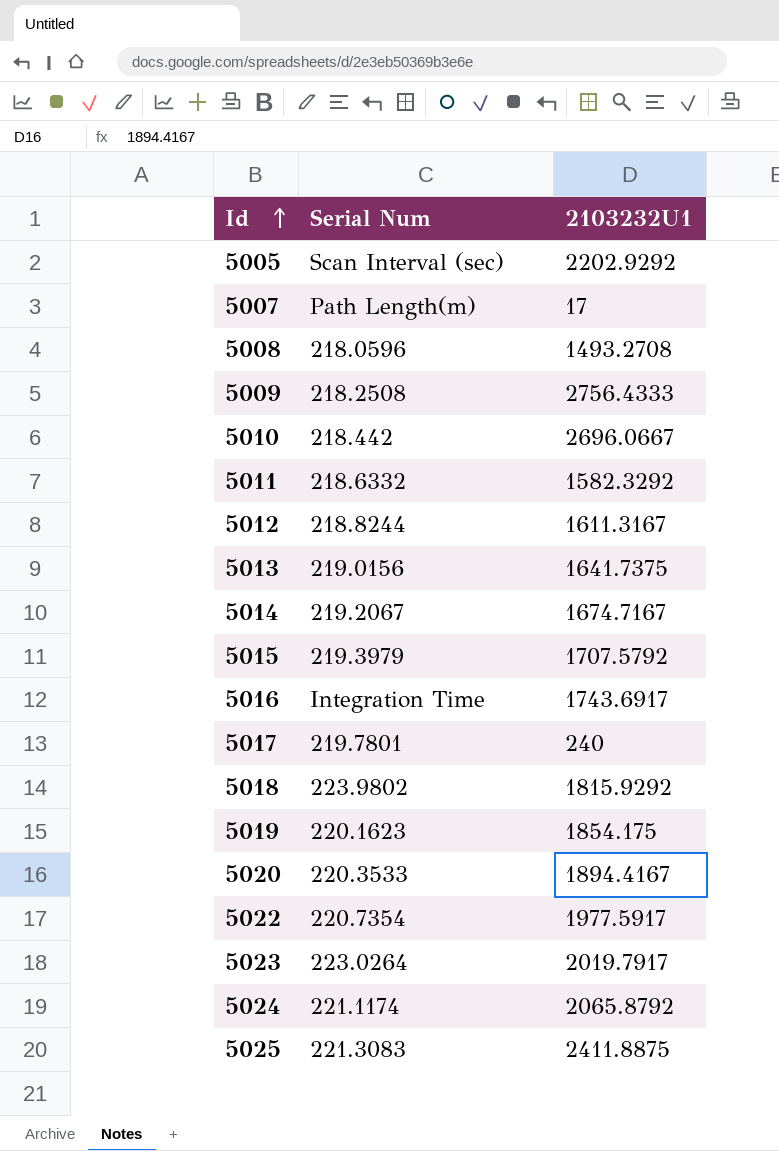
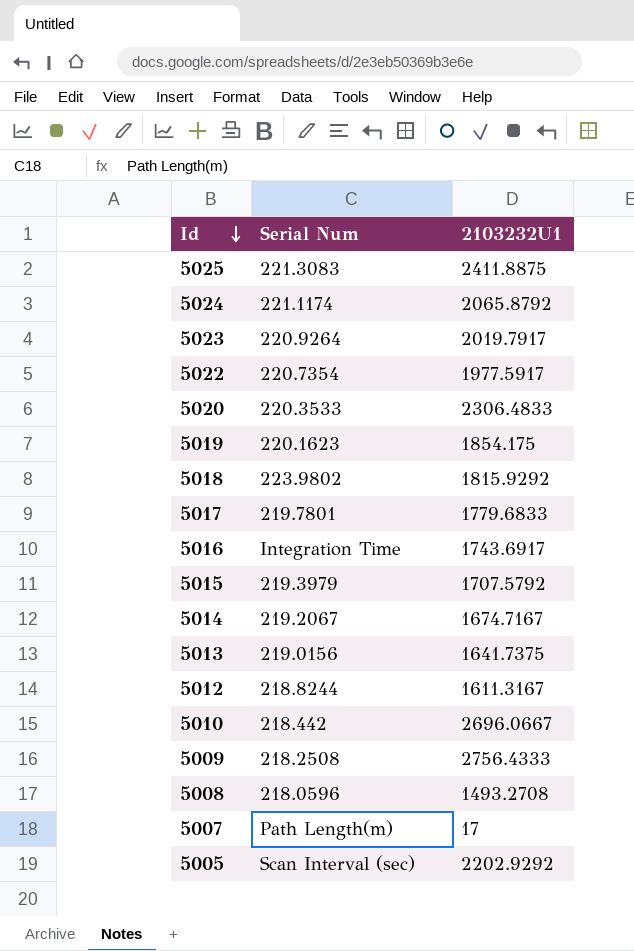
row order: Id ascending -> Id descending
row 5011: 218.6332 | 1582.3292 -> none
5023 | Serial Num: 223.0264 -> 220.9264
5020 | 2103232U1: 1894.4167 -> 2306.4833
5017 | 2103232U1: 240 -> 1779.6833

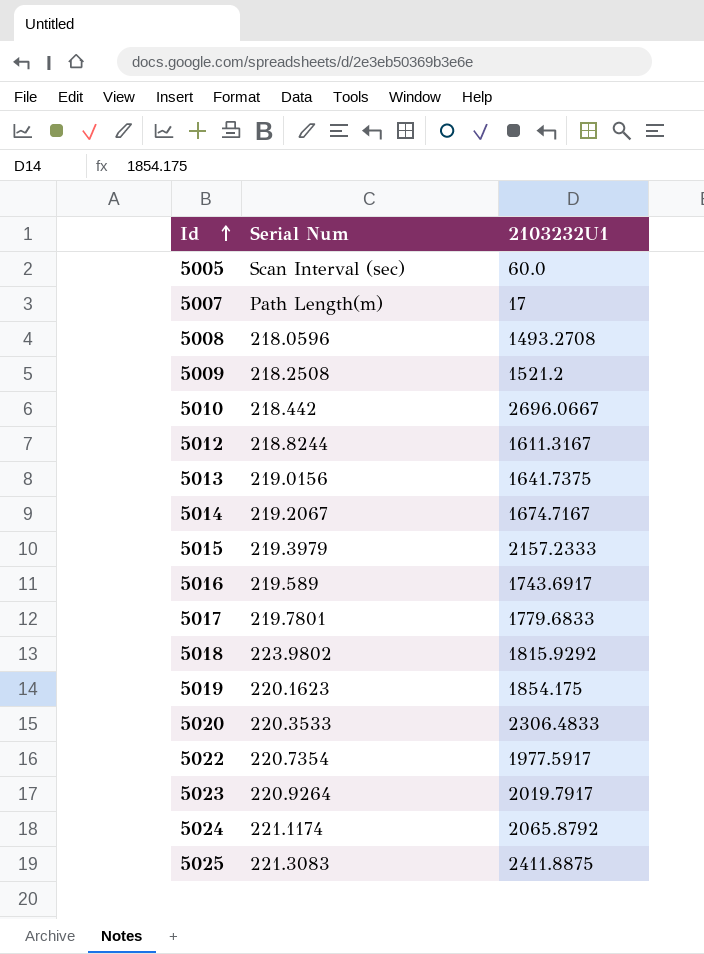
row order: Id descending -> Id ascending
5005 | 2103232U1: 2202.9292 -> 60.0
5009 | 2103232U1: 2756.4333 -> 1521.2
5015 | 2103232U1: 1707.5792 -> 2157.2333
5016 | Serial Num: Integration Time -> 219.589

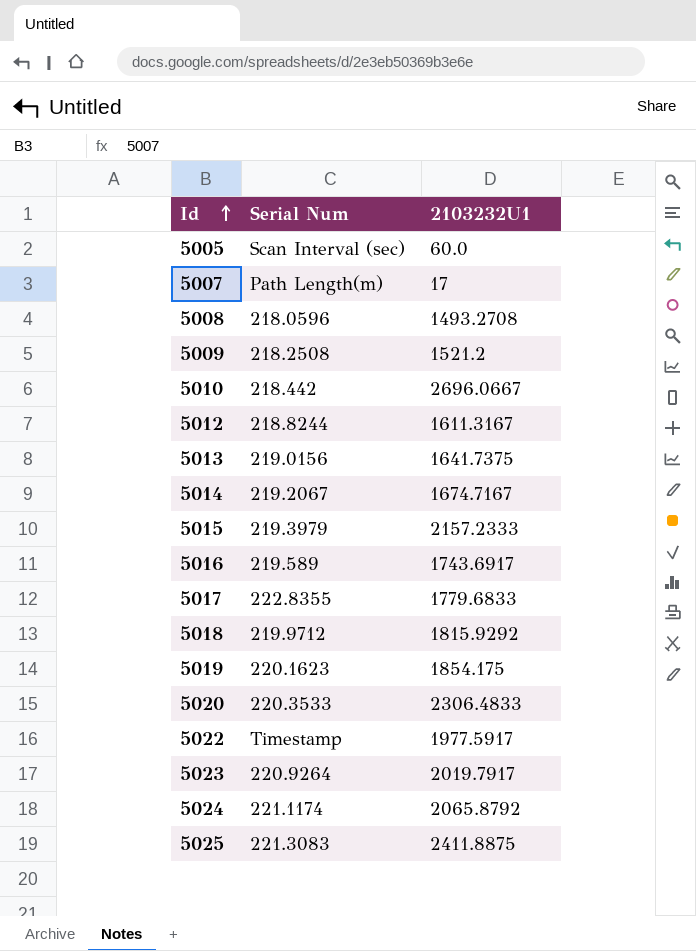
5017 | Serial Num: 219.7801 -> 222.8355
5018 | Serial Num: 223.9802 -> 219.9712
5022 | Serial Num: 220.7354 -> Timestamp

